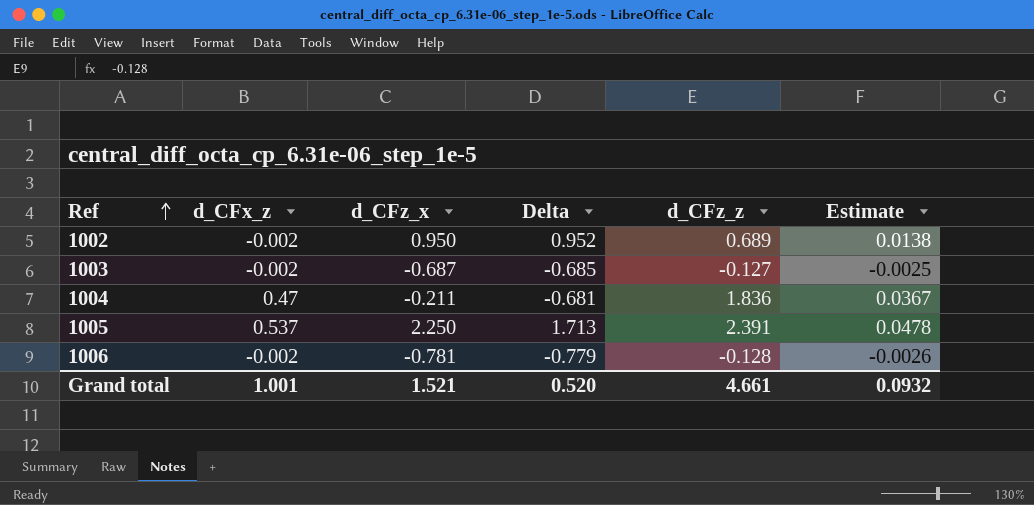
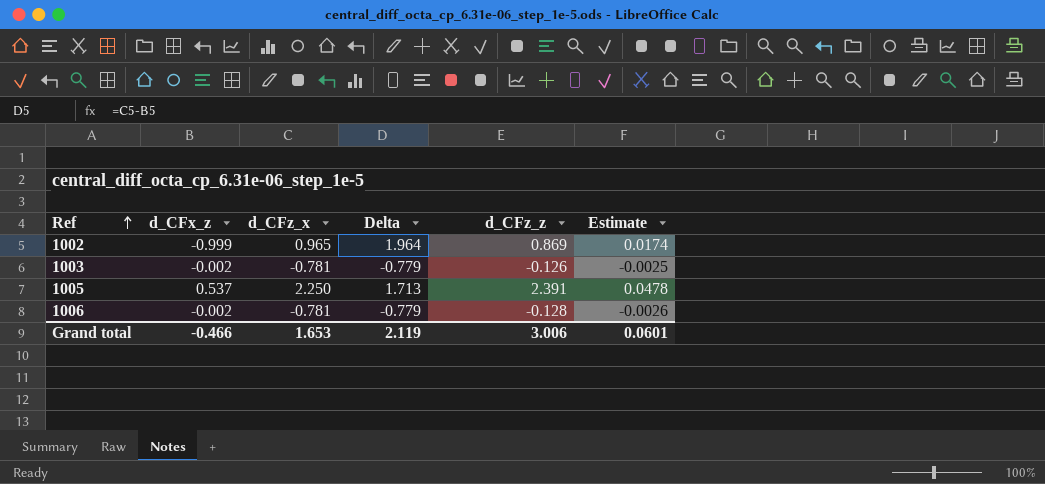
row 1004: 0.47 | -0.211 | -0.681 | 1.836 | 0.0367 -> none
1002 | d_CFx_z: -0.002 -> -0.999
1002 | d_CFz_x: 0.950 -> 0.965
1002 | Delta: 0.952 -> 1.964
1002 | d_CFz_z: 0.689 -> 0.869
1002 | Estimate: 0.0138 -> 0.0174
1003 | d_CFz_x: -0.687 -> -0.781
1003 | Delta: -0.685 -> -0.779
1003 | d_CFz_z: -0.127 -> -0.126
Grand total | d_CFx_z: 1.001 -> -0.466
Grand total | d_CFz_x: 1.521 -> 1.653
Grand total | Delta: 0.520 -> 2.119
Grand total | d_CFz_z: 4.661 -> 3.006
Grand total | Estimate: 0.0932 -> 0.0601

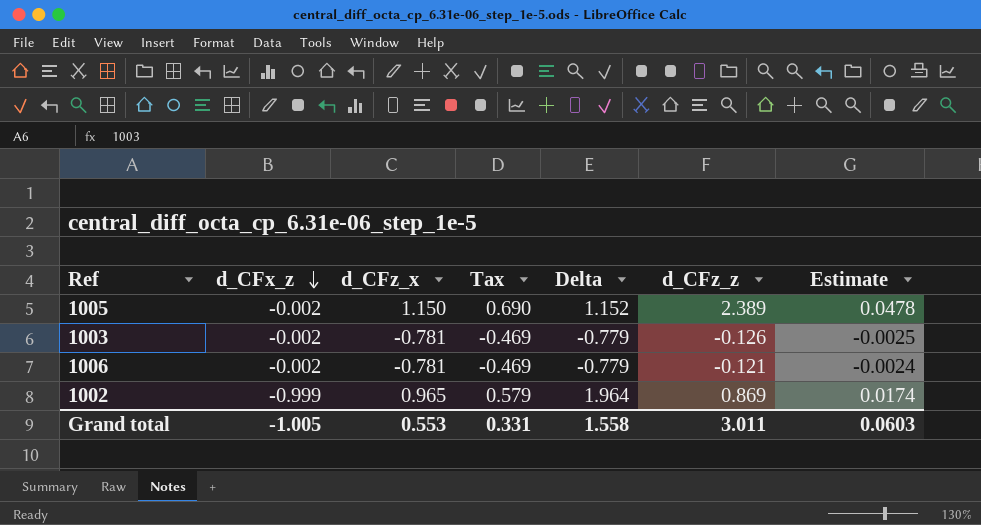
row order: Ref ascending -> d_CFx_z descending
column Tax | formula: none -> [d_CFz_x] * 0.6
1005 | d_CFx_z: 0.537 -> -0.002
1005 | d_CFz_x: 2.250 -> 1.150
1005 | Delta: 1.713 -> 1.152
1005 | d_CFz_z: 2.391 -> 2.389
1006 | d_CFz_z: -0.128 -> -0.121
1006 | Estimate: -0.0026 -> -0.0024
Grand total | d_CFx_z: -0.466 -> -1.005
Grand total | d_CFz_x: 1.653 -> 0.553
Grand total | Delta: 2.119 -> 1.558
Grand total | d_CFz_z: 3.006 -> 3.011
Grand total | Estimate: 0.0601 -> 0.0603

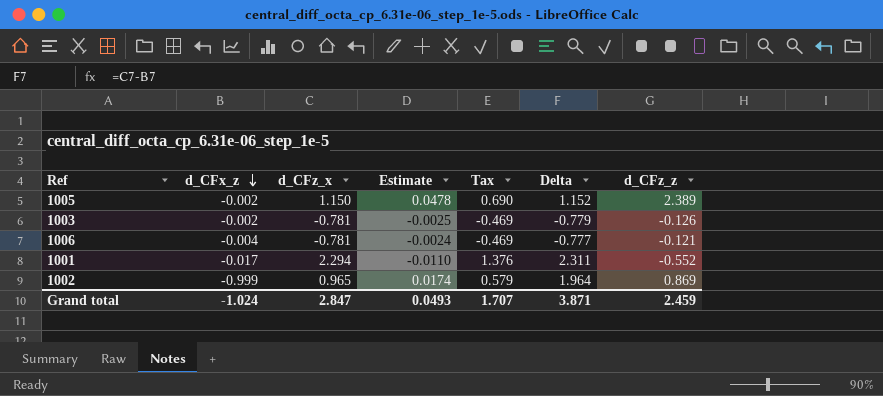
column Estimate | position: 7 -> 4
1006 | d_CFx_z: -0.002 -> -0.004
1006 | Delta: -0.779 -> -0.777
row 1001: none -> -0.017 | 2.294 | -0.0110 | 1.376 | 2.311 | -0.552
Grand total | d_CFx_z: -1.005 -> -1.024
Grand total | d_CFz_x: 0.553 -> 2.847
Grand total | Estimate: 0.0603 -> 0.0493
Grand total | Tax: 0.331 -> 1.707
Grand total | Delta: 1.558 -> 3.871
Grand total | d_CFz_z: 3.011 -> 2.459

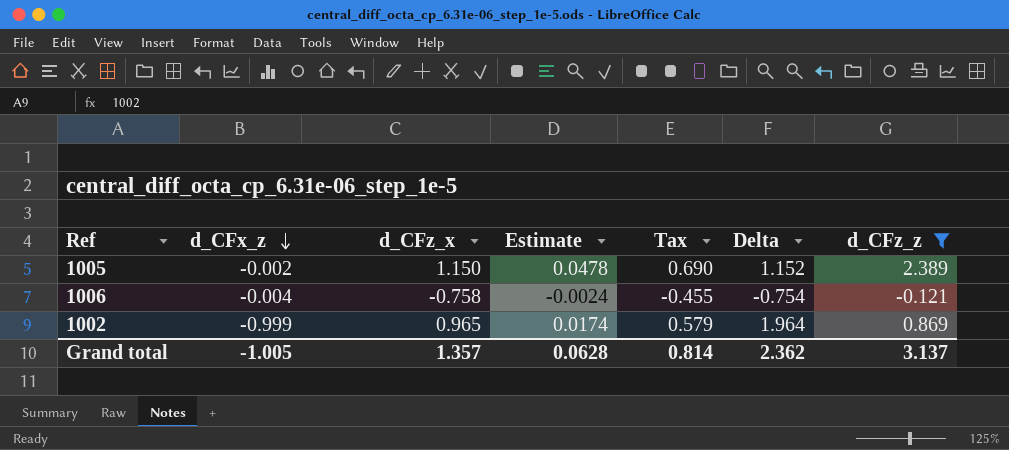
filter: none -> d_CFz_z >= -0.121
1006 | d_CFz_x: -0.781 -> -0.758
1006 | Tax: -0.469 -> -0.455
1006 | Delta: -0.777 -> -0.754
Grand total | d_CFx_z: -1.024 -> -1.005
Grand total | d_CFz_x: 2.847 -> 1.357
Grand total | Estimate: 0.0493 -> 0.0628
Grand total | Tax: 1.707 -> 0.814
Grand total | Delta: 3.871 -> 2.362
Grand total | d_CFz_z: 2.459 -> 3.137

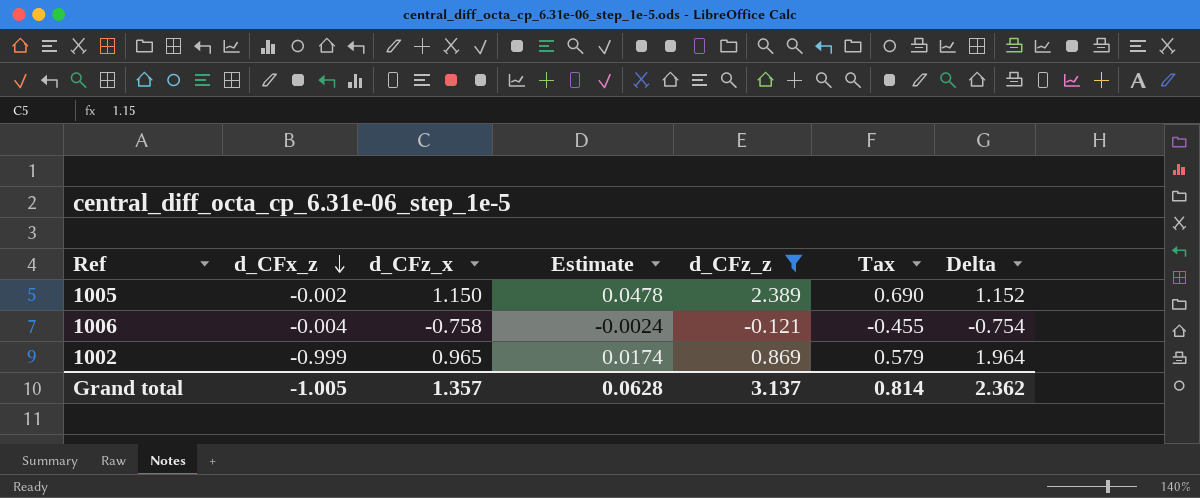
column d_CFz_z | position: 7 -> 5

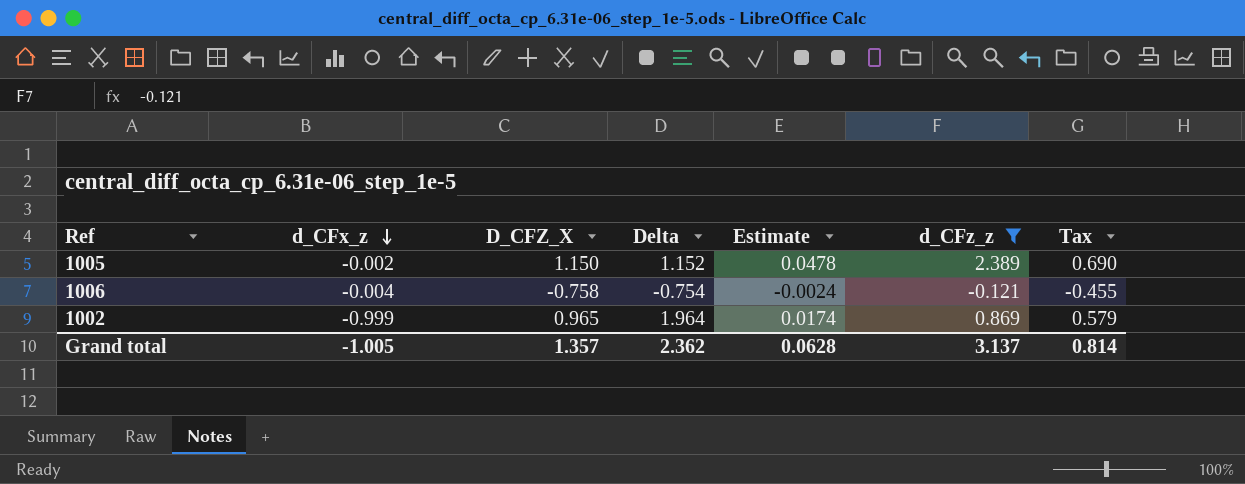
column name: d_CFz_x -> D_CFZ_X
column Delta | position: 7 -> 4

